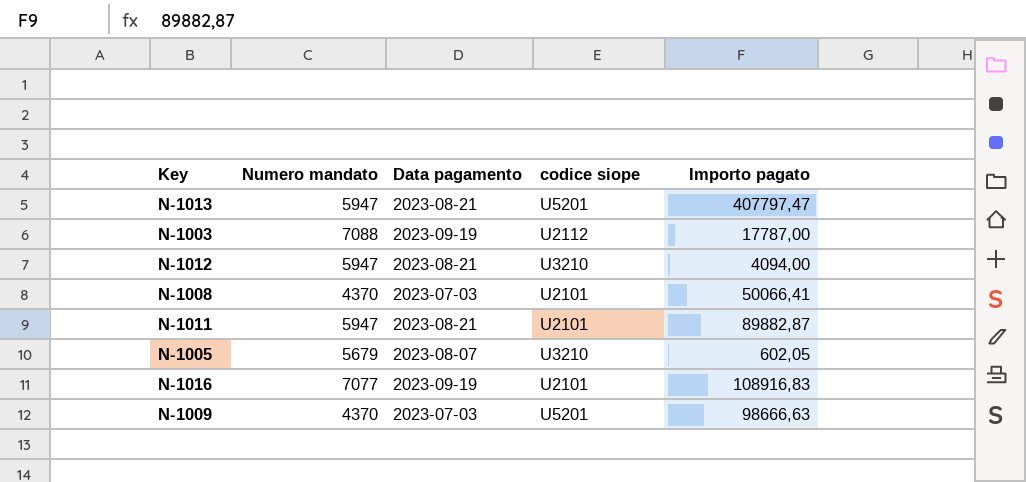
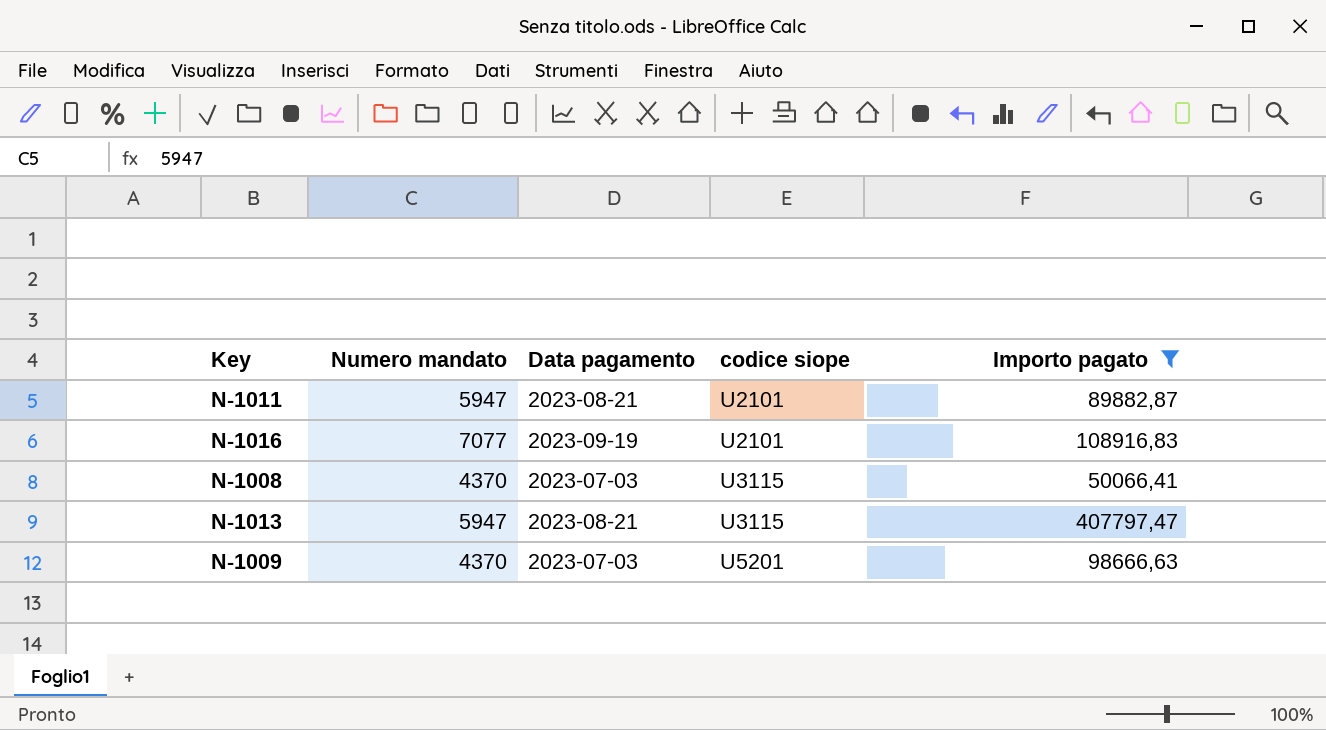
filter: none -> Importo pagato >= 50066,41
row order: none -> codice siope ascending
N-1008 | codice siope: U2101 -> U3115
N-1013 | codice siope: U5201 -> U3115

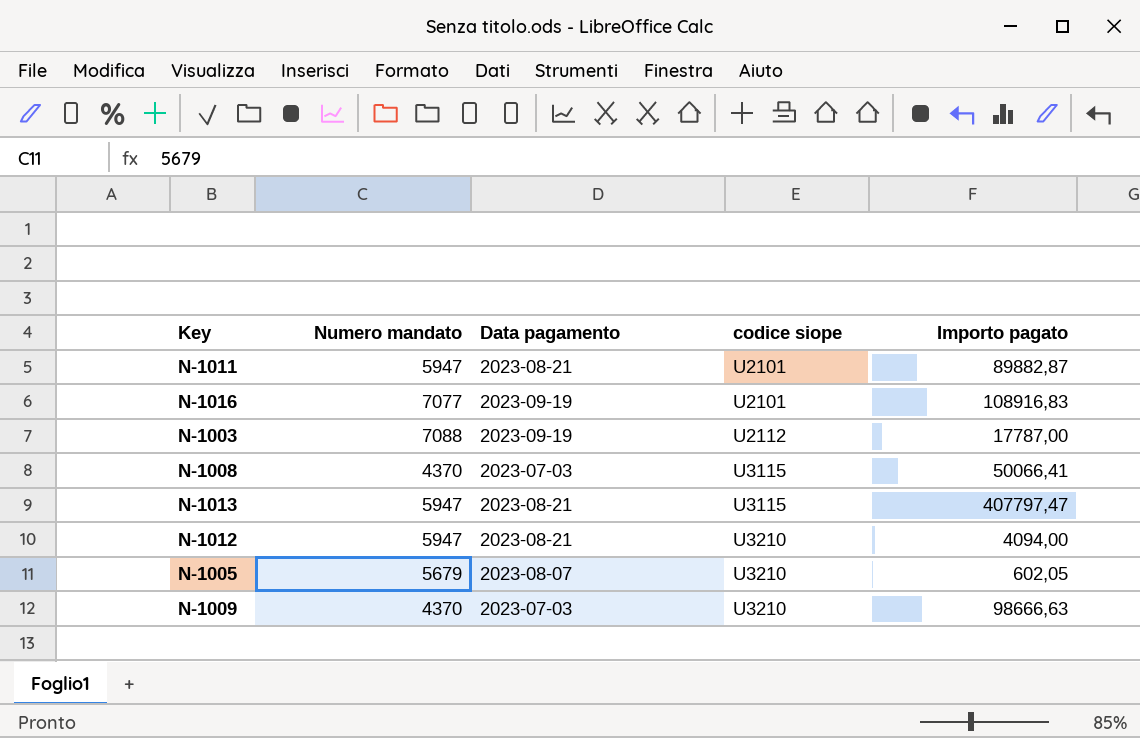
filter: Importo pagato >= 50066,41 -> none
N-1009 | codice siope: U5201 -> U3210

